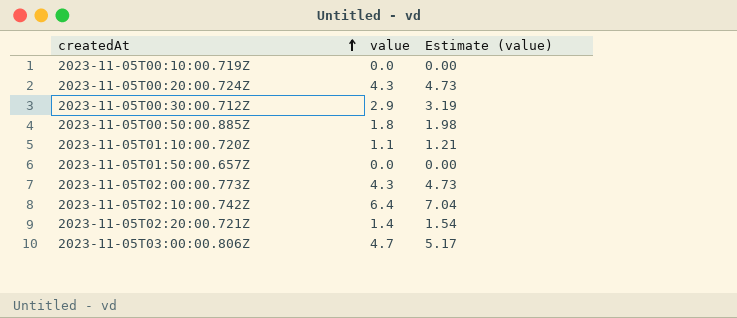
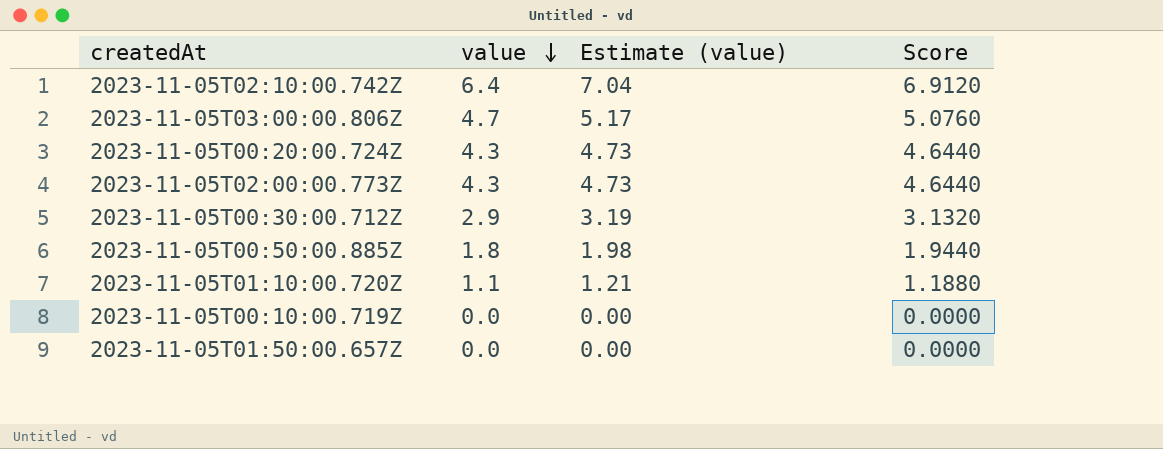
row order: createdAt ascending -> value descending
column Score | formula: none -> [value] * 1.08
row 2023-11-05T02:20:00.721Z: 1.4 | 1.54 -> none

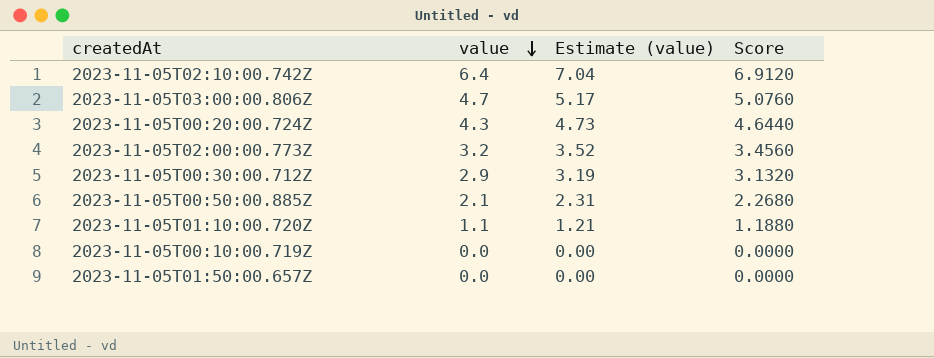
2023-11-05T02:00:00.773Z | value: 4.3 -> 3.2
2023-11-05T02:00:00.773Z | Estimate (value): 4.73 -> 3.52
2023-11-05T02:00:00.773Z | Score: 4.6440 -> 3.4560
2023-11-05T00:50:00.885Z | value: 1.8 -> 2.1
2023-11-05T00:50:00.885Z | Estimate (value): 1.98 -> 2.31
2023-11-05T00:50:00.885Z | Score: 1.9440 -> 2.2680

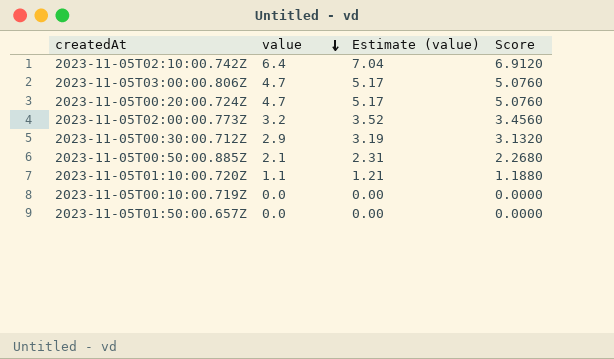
2023-11-05T00:20:00.724Z | value: 4.3 -> 4.7
2023-11-05T00:20:00.724Z | Estimate (value): 4.73 -> 5.17
2023-11-05T00:20:00.724Z | Score: 4.6440 -> 5.0760

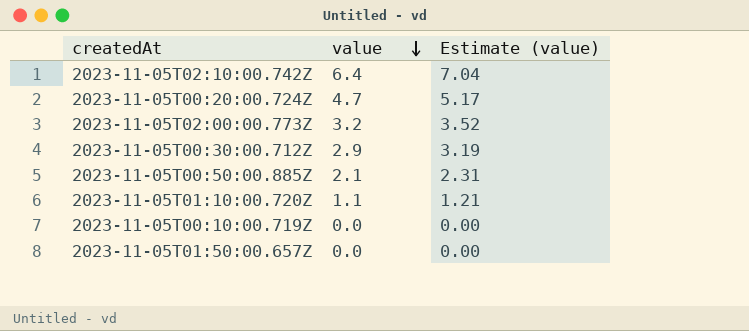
column Score | formula: [value] * 1.08 -> none
row 2023-11-05T03:00:00.806Z: 4.7 | 5.17 | 5.0760 -> none

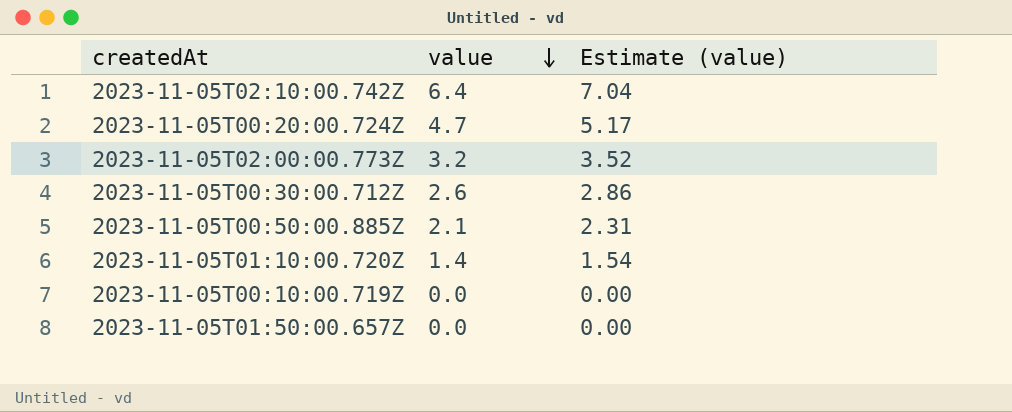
2023-11-05T00:30:00.712Z | value: 2.9 -> 2.6
2023-11-05T00:30:00.712Z | Estimate (value): 3.19 -> 2.86
2023-11-05T01:10:00.720Z | value: 1.1 -> 1.4
2023-11-05T01:10:00.720Z | Estimate (value): 1.21 -> 1.54

